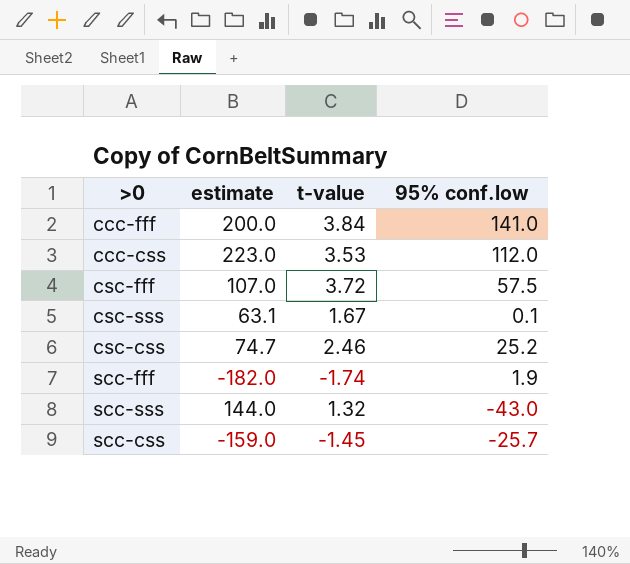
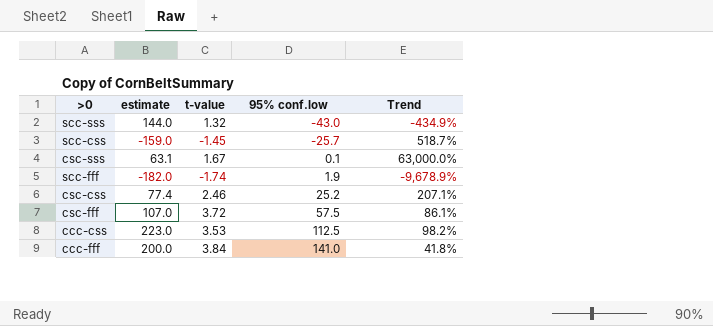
row order: none -> 95% conf.low ascending
column Trend | formula: none -> ([estimate] - [95% conf.low]) / [95% conf.low]
csc-css | estimate: 74.7 -> 77.4
ccc-css | 95% conf.low: 112.0 -> 112.5

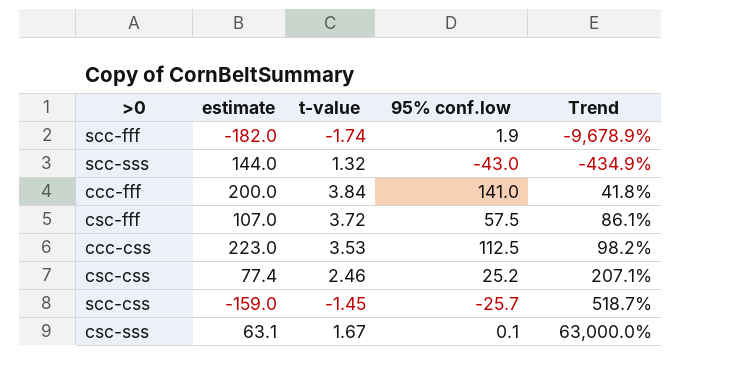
row order: 95% conf.low ascending -> Trend ascending

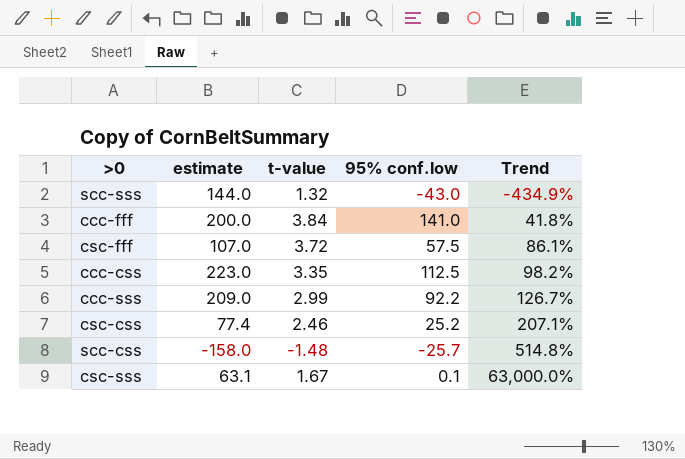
row scc-fff: -182.0 | -1.74 | 1.9 | -9,678.9% -> none
ccc-css | t-value: 3.53 -> 3.35
row ccc-sss: none -> 209.0 | 2.99 | 92.2 | 126.7%
scc-css | estimate: -159.0 -> -158.0
scc-css | t-value: -1.45 -> -1.48
scc-css | Trend: 518.7% -> 514.8%

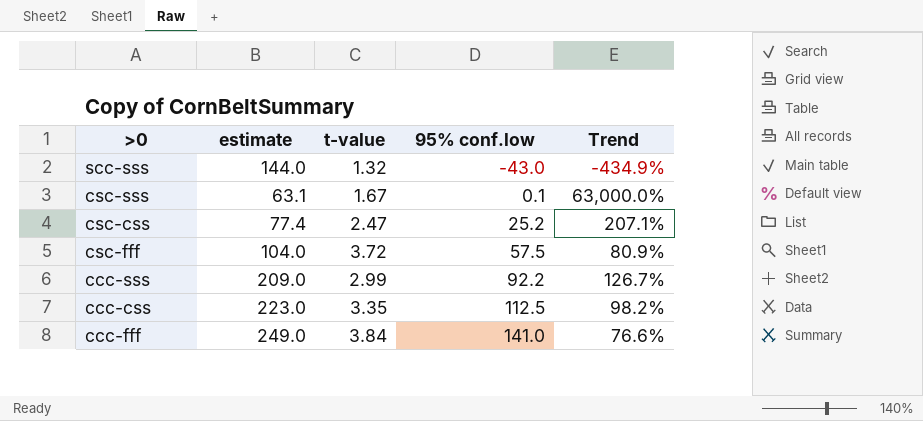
row order: Trend ascending -> 95% conf.low ascending
row scc-css: -158.0 | -1.48 | -25.7 | 514.8% -> none
csc-css | t-value: 2.46 -> 2.47
csc-fff | estimate: 107.0 -> 104.0
csc-fff | Trend: 86.1% -> 80.9%
ccc-fff | estimate: 200.0 -> 249.0
ccc-fff | Trend: 41.8% -> 76.6%

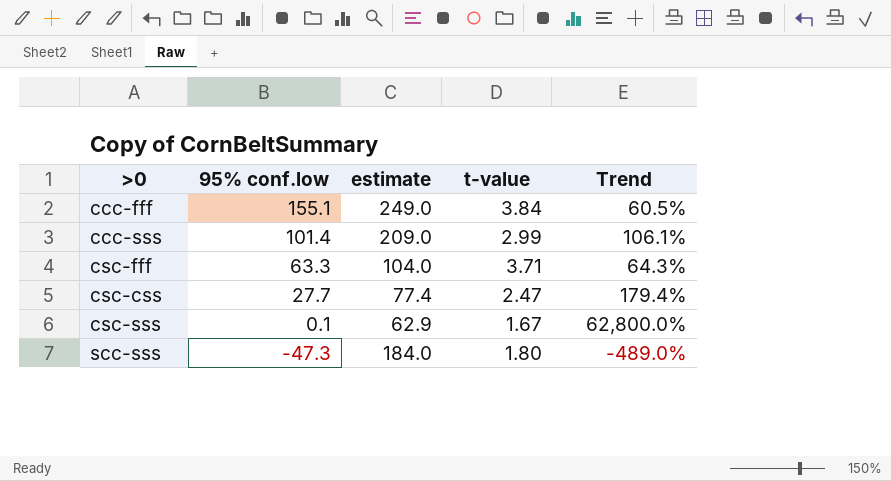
row order: 95% conf.low ascending -> 95% conf.low descending
column 95% conf.low | position: 4 -> 2
row ccc-css: 223.0 | 3.35 | 112.5 | 98.2% -> none
ccc-fff | 95% conf.low: 141.0 -> 155.1
ccc-fff | Trend: 76.6% -> 60.5%
ccc-sss | 95% conf.low: 92.2 -> 101.4
ccc-sss | Trend: 126.7% -> 106.1%
csc-fff | 95% conf.low: 57.5 -> 63.3
csc-fff | t-value: 3.72 -> 3.71
csc-fff | Trend: 80.9% -> 64.3%
csc-css | 95% conf.low: 25.2 -> 27.7
csc-css | Trend: 207.1% -> 179.4%
csc-sss | estimate: 63.1 -> 62.9
csc-sss | Trend: 63,000.0% -> 62,800.0%
scc-sss | 95% conf.low: -43.0 -> -47.3
scc-sss | estimate: 144.0 -> 184.0
scc-sss | t-value: 1.32 -> 1.80
scc-sss | Trend: -434.9% -> -489.0%

